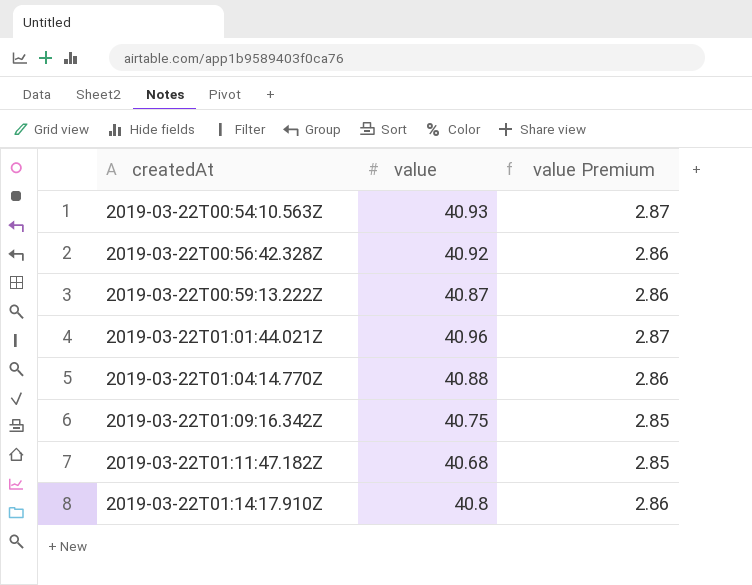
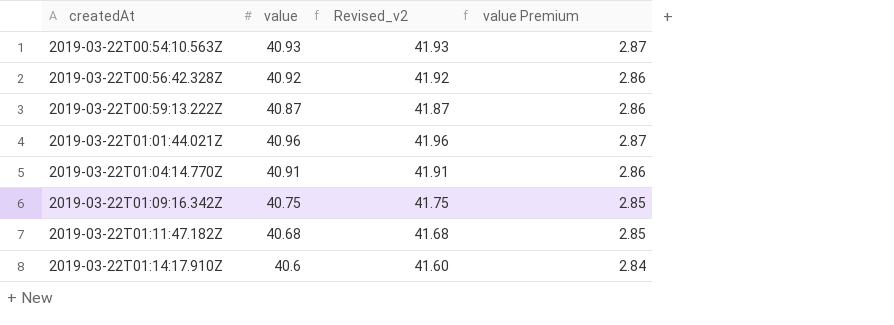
column Revised_v2 | formula: none -> [value] + 1
2019-03-22T01:04:14.770Z | value: 40.88 -> 40.91
2019-03-22T01:14:17.910Z | value: 40.8 -> 40.6
2019-03-22T01:14:17.910Z | value Premium: 2.86 -> 2.84

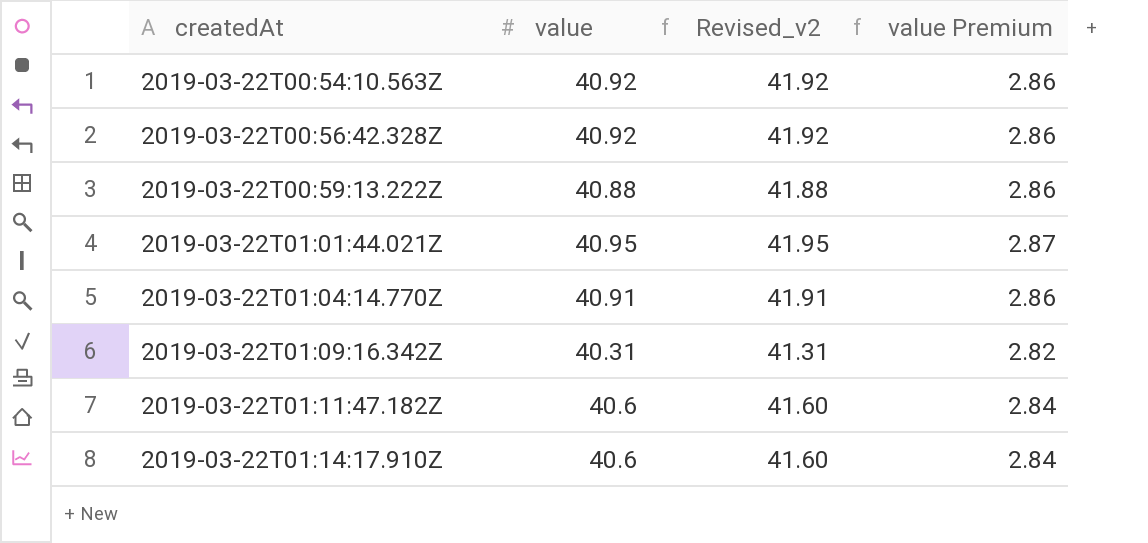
2019-03-22T00:54:10.563Z | value: 40.93 -> 40.92
2019-03-22T00:54:10.563Z | Revised_v2: 41.93 -> 41.92
2019-03-22T00:54:10.563Z | value Premium: 2.87 -> 2.86
2019-03-22T00:59:13.222Z | value: 40.87 -> 40.88
2019-03-22T00:59:13.222Z | Revised_v2: 41.87 -> 41.88
2019-03-22T01:01:44.021Z | value: 40.96 -> 40.95
2019-03-22T01:01:44.021Z | Revised_v2: 41.96 -> 41.95
2019-03-22T01:09:16.342Z | value: 40.75 -> 40.31
2019-03-22T01:09:16.342Z | Revised_v2: 41.75 -> 41.31
2019-03-22T01:09:16.342Z | value Premium: 2.85 -> 2.82
2019-03-22T01:11:47.182Z | value: 40.68 -> 40.6
2019-03-22T01:11:47.182Z | Revised_v2: 41.68 -> 41.60
2019-03-22T01:11:47.182Z | value Premium: 2.85 -> 2.84

